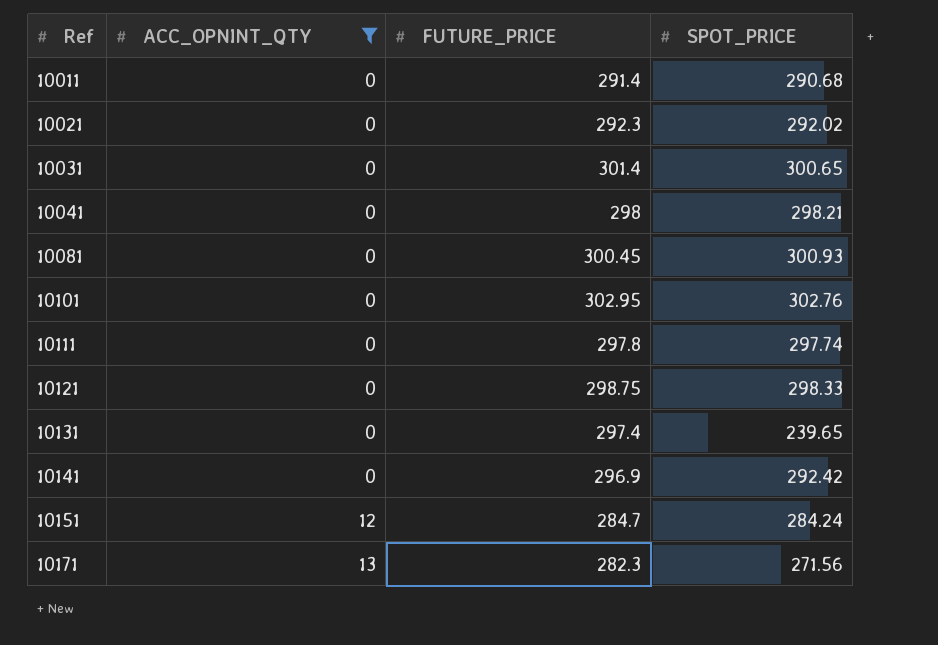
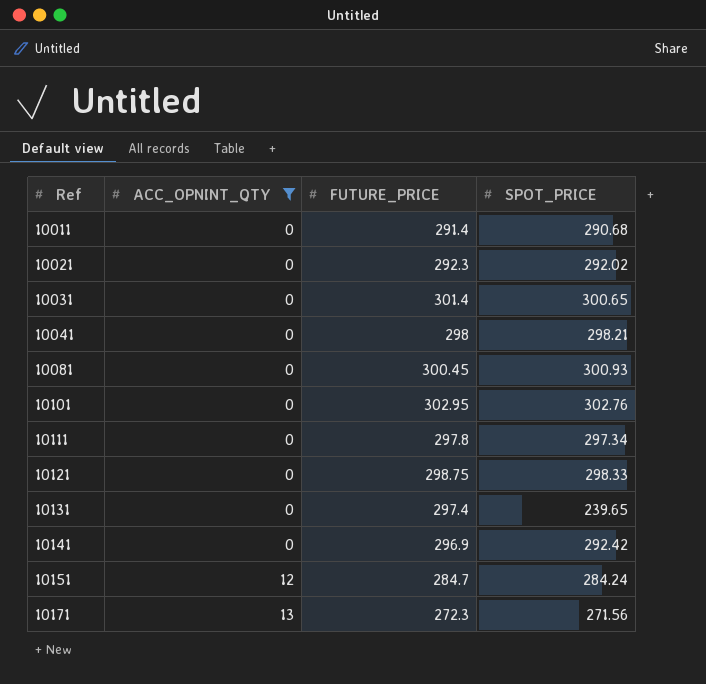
10111 | SPOT_PRICE: 297.74 -> 297.34
10171 | FUTURE_PRICE: 282.3 -> 272.3

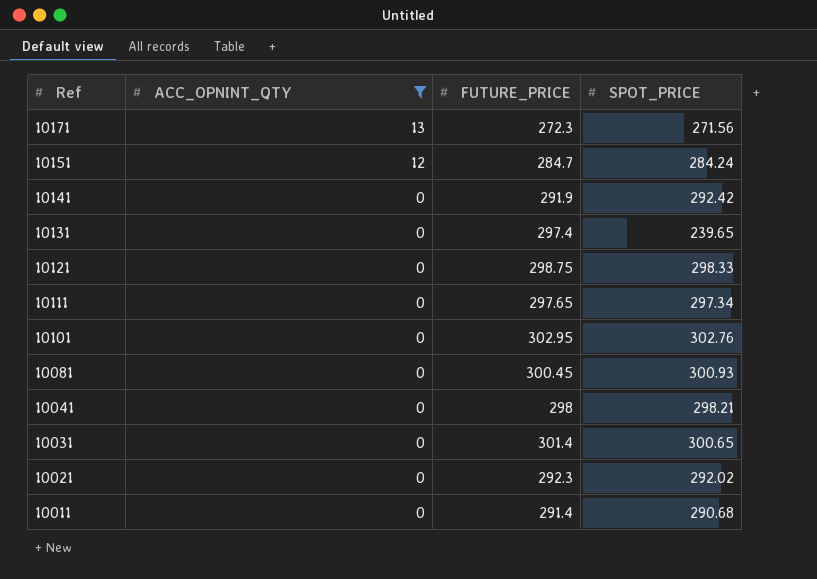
row order: Ref ascending -> Ref descending
10141 | FUTURE_PRICE: 296.9 -> 291.9
10111 | FUTURE_PRICE: 297.8 -> 297.65

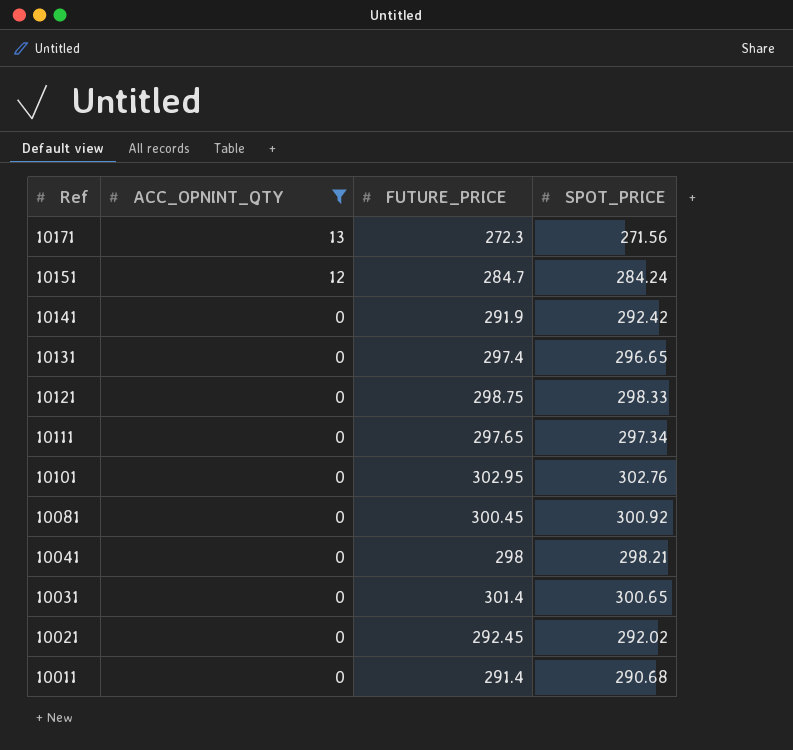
10131 | SPOT_PRICE: 239.65 -> 296.65
10081 | SPOT_PRICE: 300.93 -> 300.92
10021 | FUTURE_PRICE: 292.3 -> 292.45

